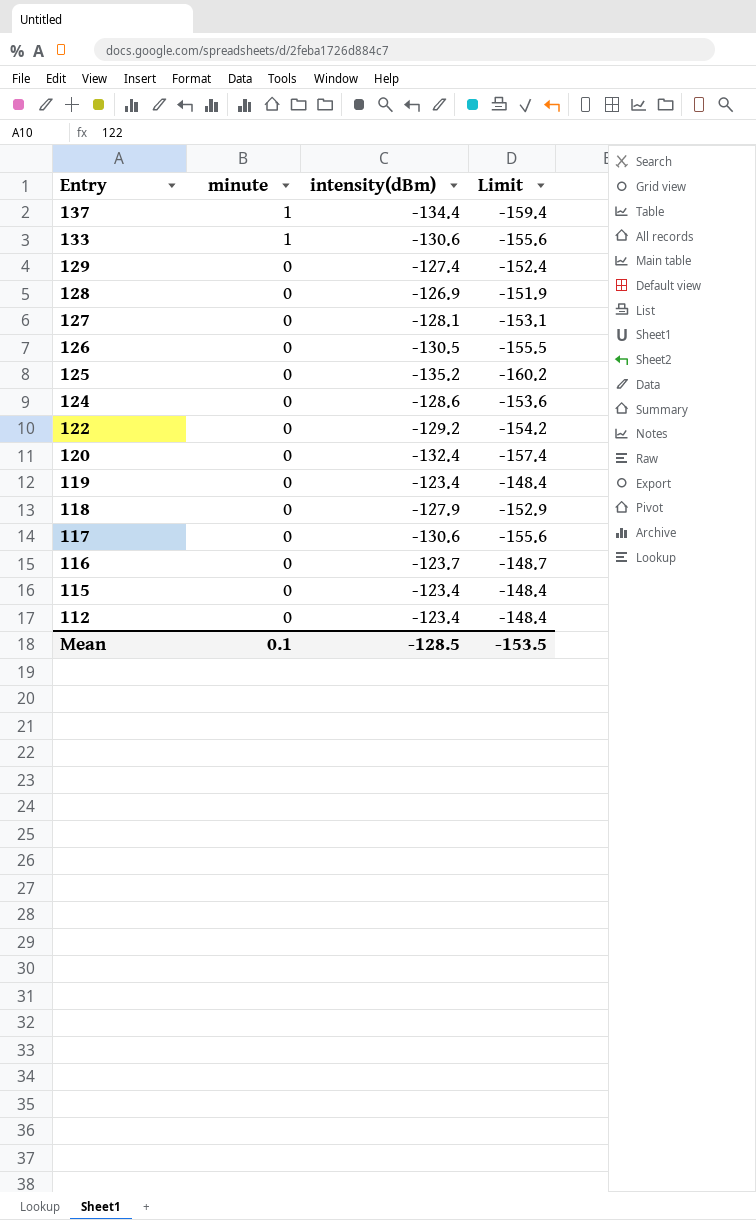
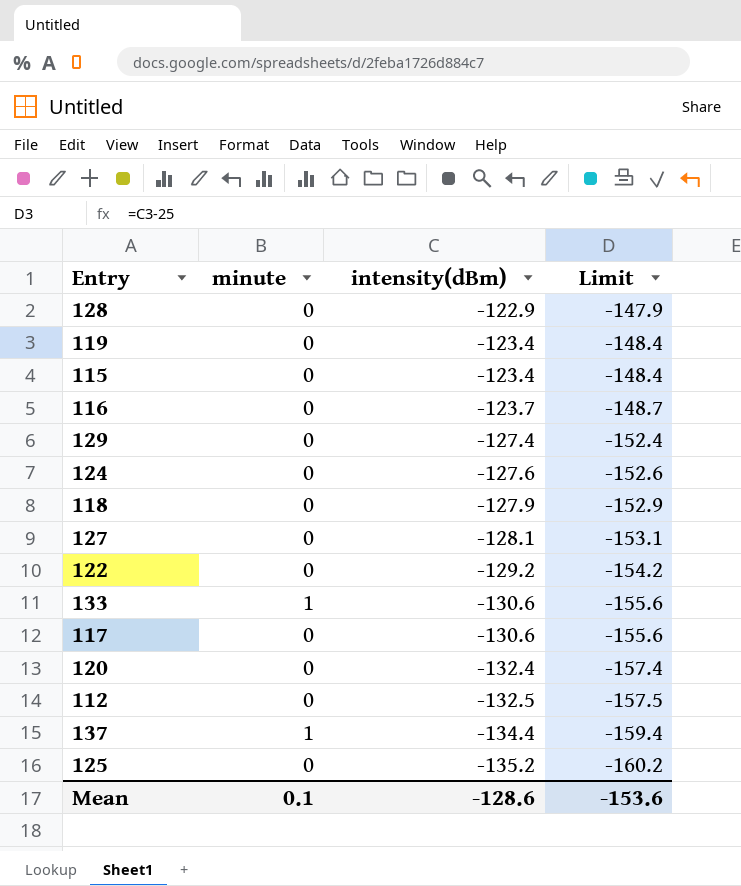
row order: Entry descending -> intensity(dBm) descending
row 126: 0 | -130.5 | -155.5 -> none
128 | intensity(dBm): -126.9 -> -122.9
128 | Limit: -151.9 -> -147.9
124 | intensity(dBm): -128.6 -> -127.6
124 | Limit: -153.6 -> -152.6
112 | intensity(dBm): -123.4 -> -132.5
112 | Limit: -148.4 -> -157.5
Mean | intensity(dBm): -128.5 -> -128.6
Mean | Limit: -153.5 -> -153.6

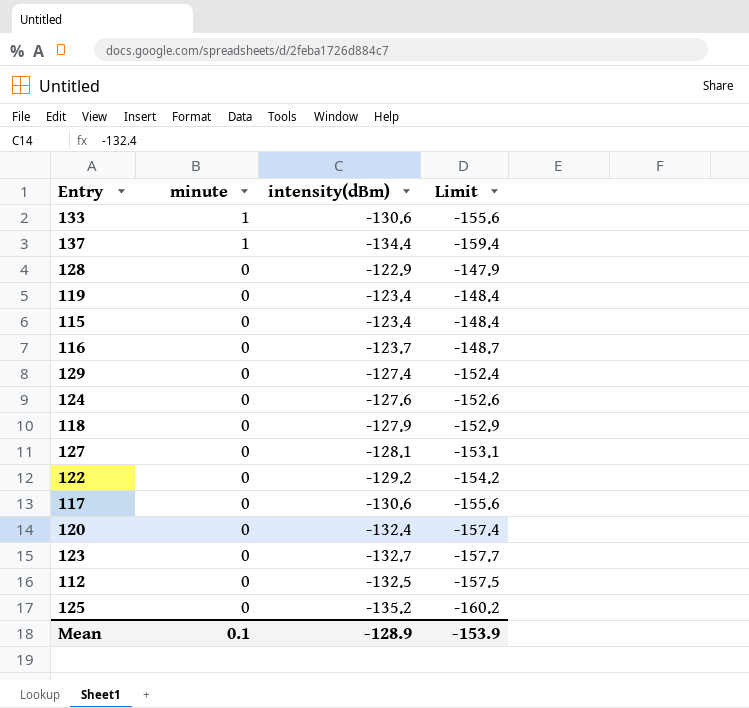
row order: intensity(dBm) descending -> minute descending
row 123: none -> 0 | -132.7 | -157.7
Mean | intensity(dBm): -128.6 -> -128.9
Mean | Limit: -153.6 -> -153.9

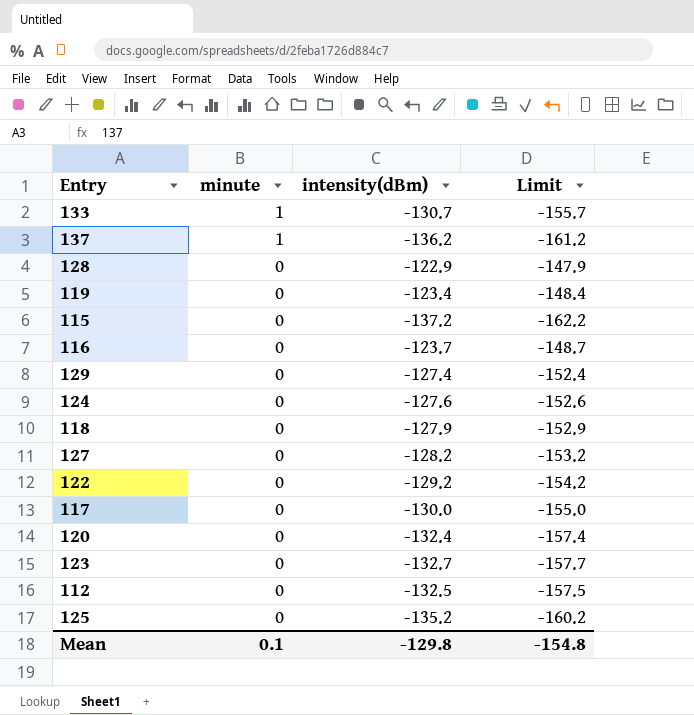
133 | intensity(dBm): -130.6 -> -130.7
133 | Limit: -155.6 -> -155.7
137 | intensity(dBm): -134.4 -> -136.2
137 | Limit: -159.4 -> -161.2
115 | intensity(dBm): -123.4 -> -137.2
115 | Limit: -148.4 -> -162.2
127 | intensity(dBm): -128.1 -> -128.2
127 | Limit: -153.1 -> -153.2
117 | intensity(dBm): -130.6 -> -130.0
117 | Limit: -155.6 -> -155.0
Mean | intensity(dBm): -128.9 -> -129.8
Mean | Limit: -153.9 -> -154.8

